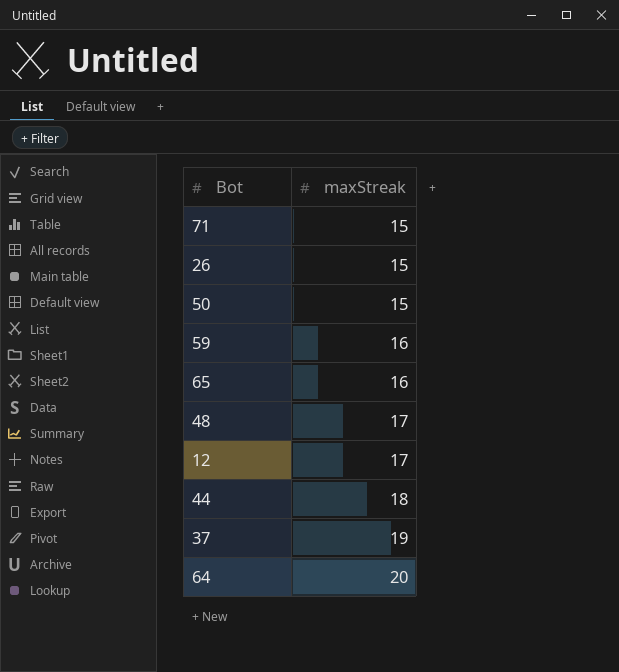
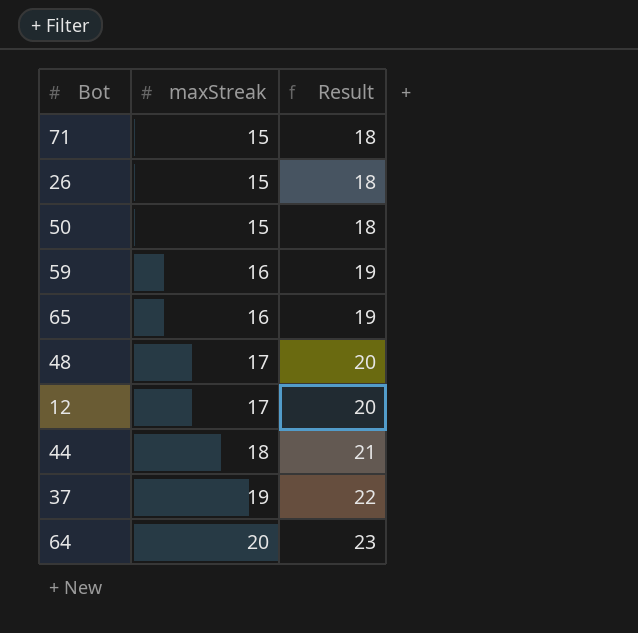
column Result | formula: none -> [maxStreak] + 3

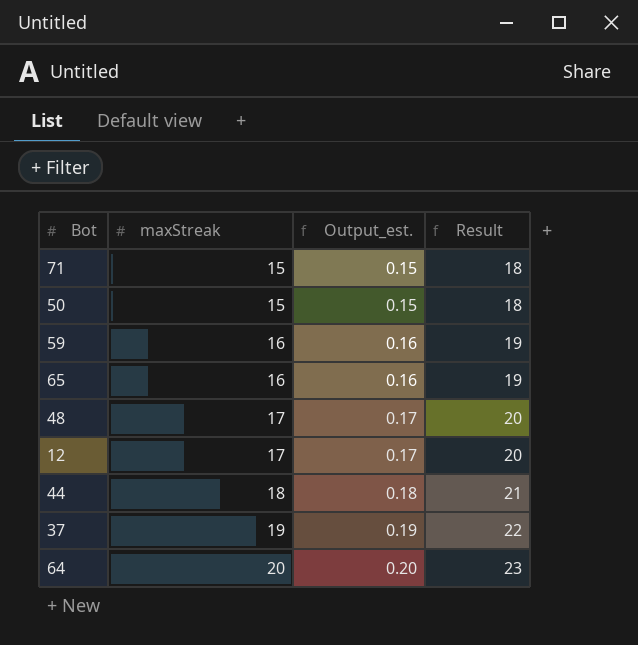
column Output_est. | formula: none -> [maxStreak] * 0.01
row 26: 15 | 18 -> none

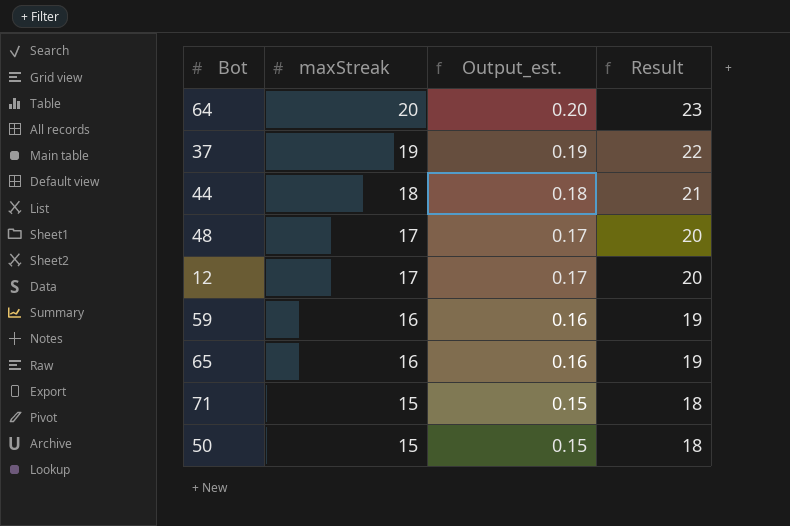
row order: maxStreak ascending -> maxStreak descending

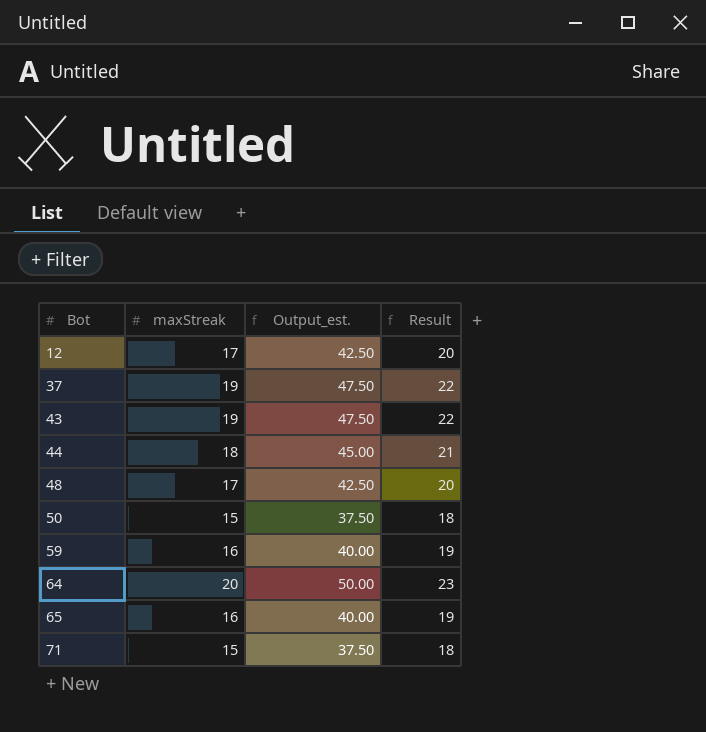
row order: maxStreak descending -> Bot ascending
column Output_est. | formula: [maxStreak] * 0.01 -> [maxStreak] * 2.5
row 43: none -> 19 | 47.50 | 22

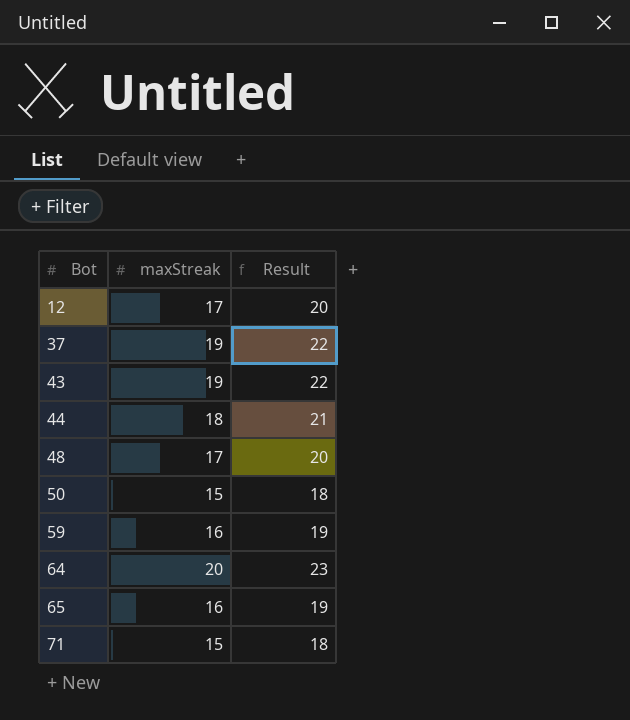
column Output_est. | formula: [maxStreak] * 2.5 -> none

